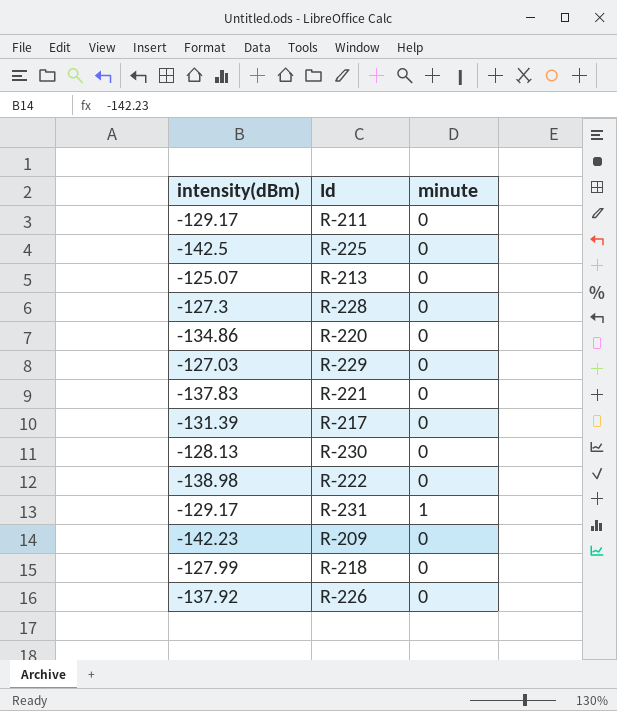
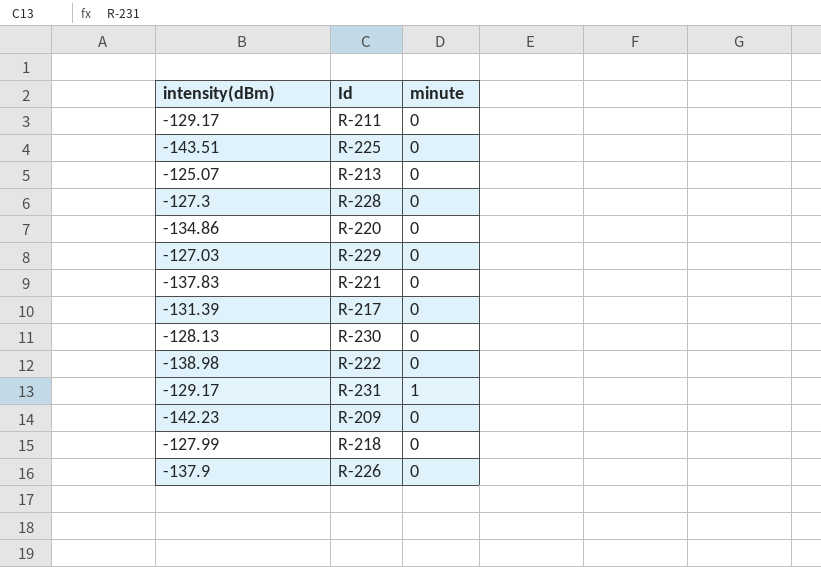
R-225 | intensity(dBm): -142.5 -> -143.51
R-226 | intensity(dBm): -137.92 -> -137.9

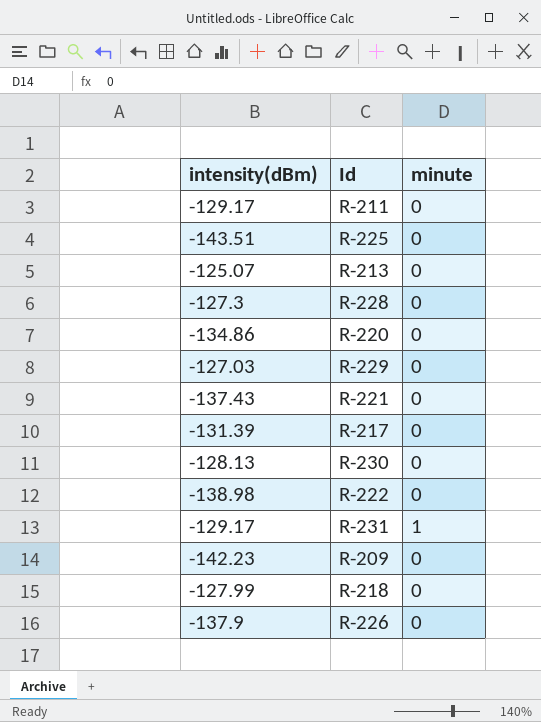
R-221 | intensity(dBm): -137.83 -> -137.43

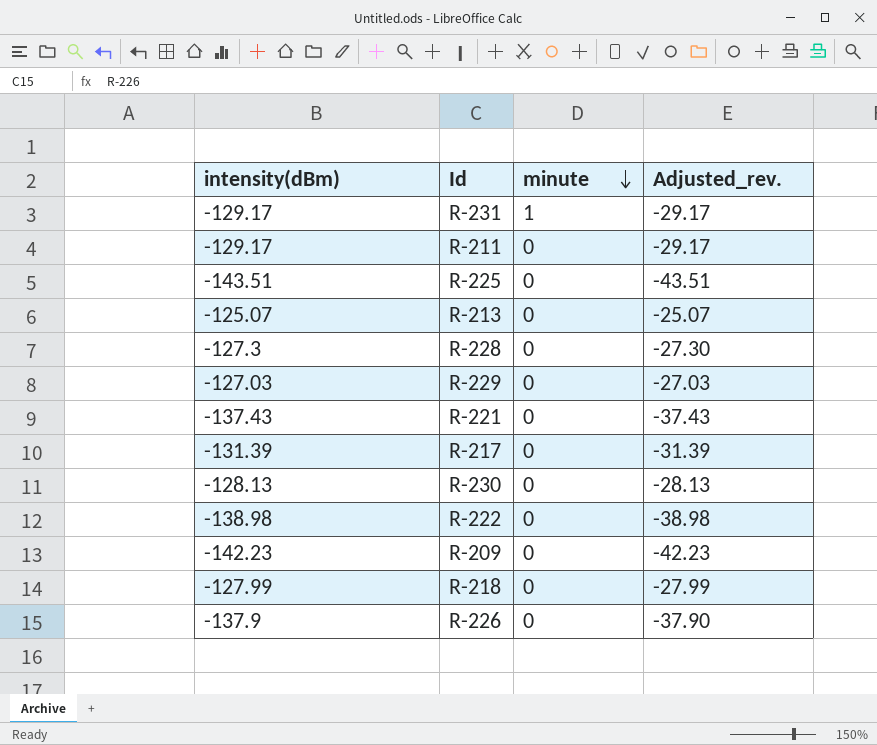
row order: none -> minute descending
column Adjusted_rev. | formula: none -> [intensity(dBm)] + 100
row R-220: -134.86 | 0 -> none

